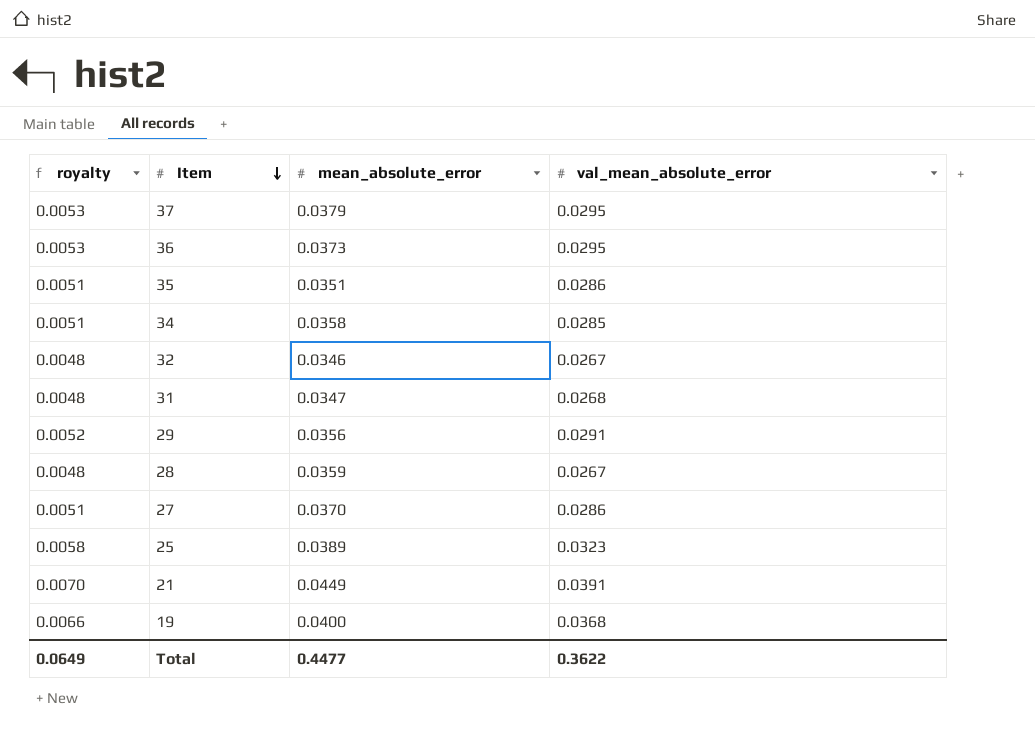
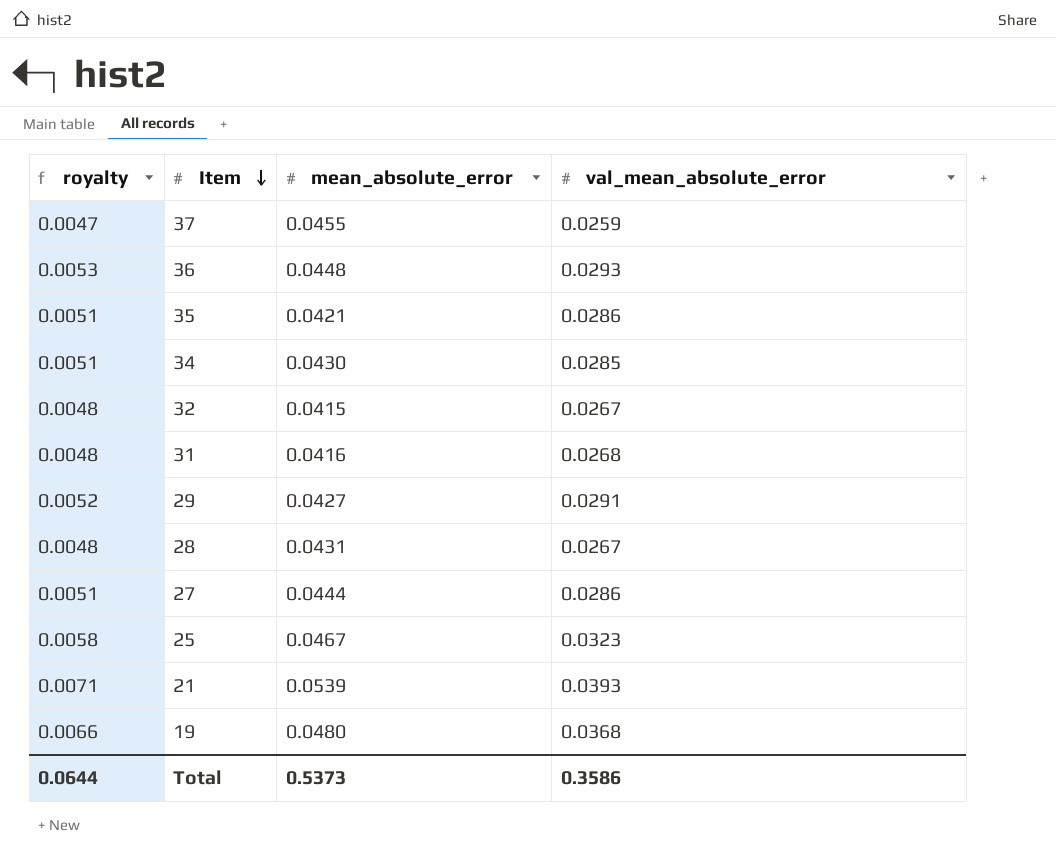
37 | royalty: 0.0053 -> 0.0047
37 | mean_absolute_error: 0.0379 -> 0.0455
37 | val_mean_absolute_error: 0.0295 -> 0.0259
36 | mean_absolute_error: 0.0373 -> 0.0448
36 | val_mean_absolute_error: 0.0295 -> 0.0293
35 | mean_absolute_error: 0.0351 -> 0.0421
34 | mean_absolute_error: 0.0358 -> 0.0430
32 | mean_absolute_error: 0.0346 -> 0.0415
31 | mean_absolute_error: 0.0347 -> 0.0416
29 | mean_absolute_error: 0.0356 -> 0.0427
28 | mean_absolute_error: 0.0359 -> 0.0431
27 | mean_absolute_error: 0.0370 -> 0.0444
25 | mean_absolute_error: 0.0389 -> 0.0467
21 | royalty: 0.0070 -> 0.0071
21 | mean_absolute_error: 0.0449 -> 0.0539
21 | val_mean_absolute_error: 0.0391 -> 0.0393
19 | mean_absolute_error: 0.0400 -> 0.0480
Total | royalty: 0.0649 -> 0.0644
Total | mean_absolute_error: 0.4477 -> 0.5373
Total | val_mean_absolute_error: 0.3622 -> 0.3586

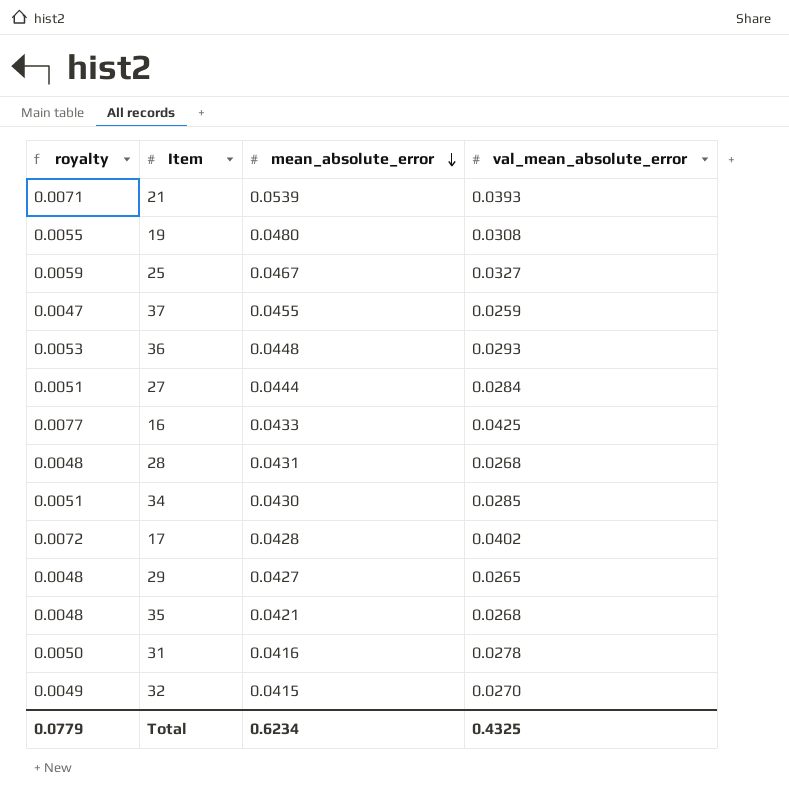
row order: Item descending -> mean_absolute_error descending
19 | royalty: 0.0066 -> 0.0055
19 | val_mean_absolute_error: 0.0368 -> 0.0308
25 | royalty: 0.0058 -> 0.0059
25 | val_mean_absolute_error: 0.0323 -> 0.0327
27 | val_mean_absolute_error: 0.0286 -> 0.0284
row 16: none -> 0.0077 | 0.0433 | 0.0425
28 | val_mean_absolute_error: 0.0267 -> 0.0268
row 17: none -> 0.0072 | 0.0428 | 0.0402
29 | royalty: 0.0052 -> 0.0048
29 | val_mean_absolute_error: 0.0291 -> 0.0265
35 | royalty: 0.0051 -> 0.0048
35 | val_mean_absolute_error: 0.0286 -> 0.0268
31 | royalty: 0.0048 -> 0.0050
31 | val_mean_absolute_error: 0.0268 -> 0.0278
32 | royalty: 0.0048 -> 0.0049
32 | val_mean_absolute_error: 0.0267 -> 0.0270
Total | royalty: 0.0644 -> 0.0779
Total | mean_absolute_error: 0.5373 -> 0.6234
Total | val_mean_absolute_error: 0.3586 -> 0.4325

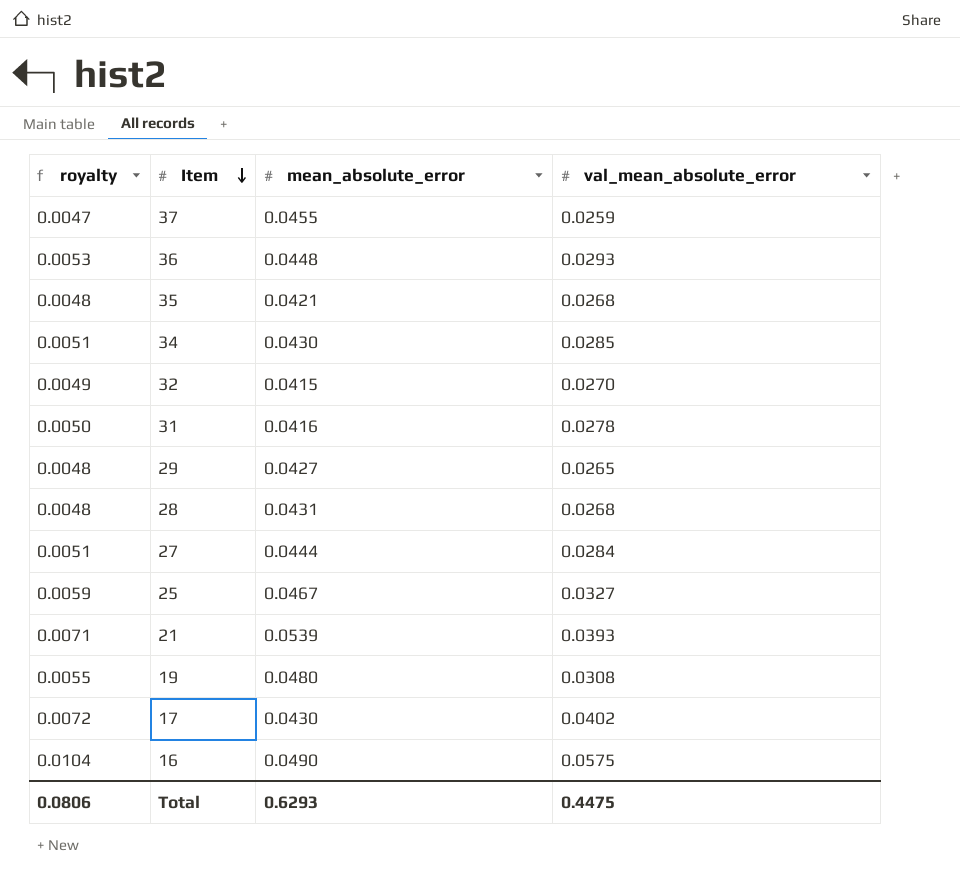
row order: mean_absolute_error descending -> Item descending
17 | mean_absolute_error: 0.0428 -> 0.0430
16 | royalty: 0.0077 -> 0.0104
16 | mean_absolute_error: 0.0433 -> 0.0490
16 | val_mean_absolute_error: 0.0425 -> 0.0575
Total | royalty: 0.0779 -> 0.0806
Total | mean_absolute_error: 0.6234 -> 0.6293
Total | val_mean_absolute_error: 0.4325 -> 0.4475

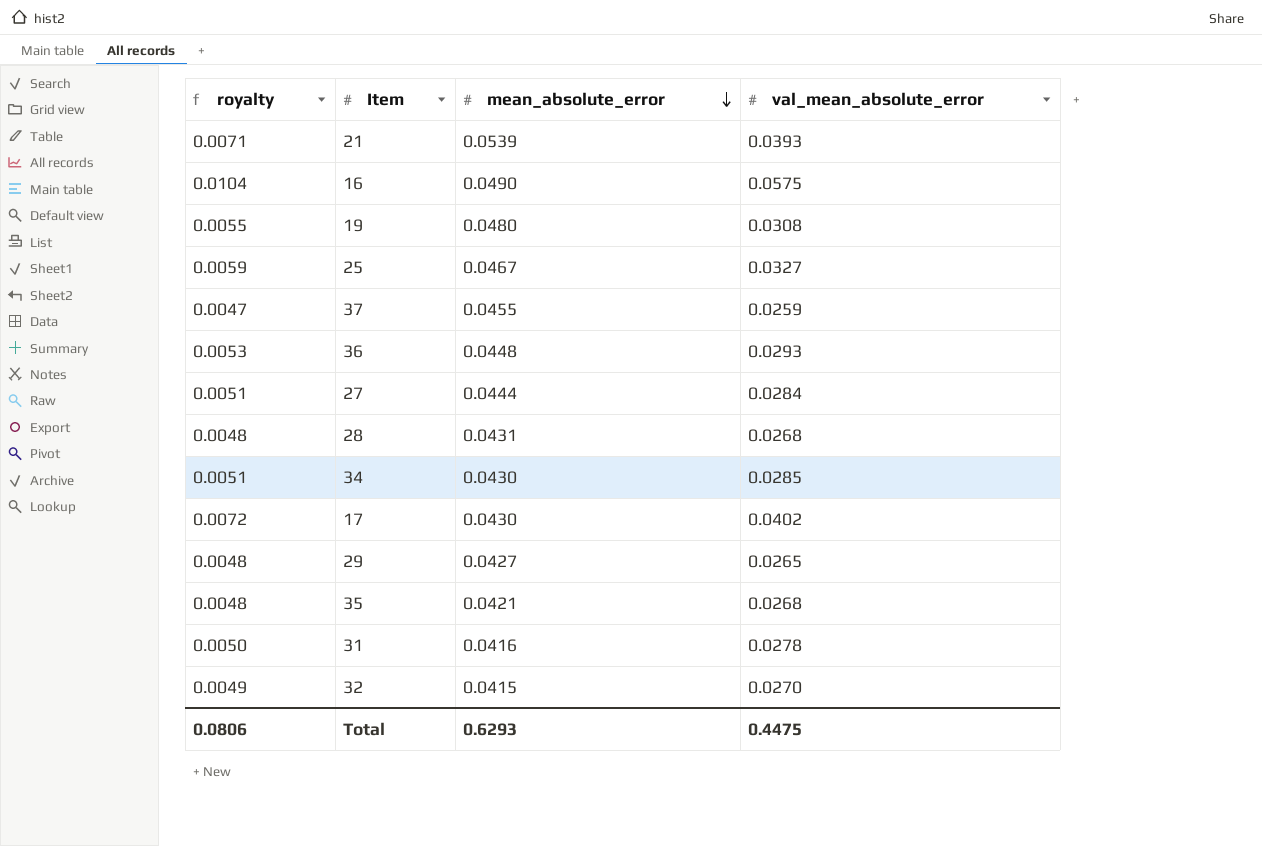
row order: Item descending -> mean_absolute_error descending

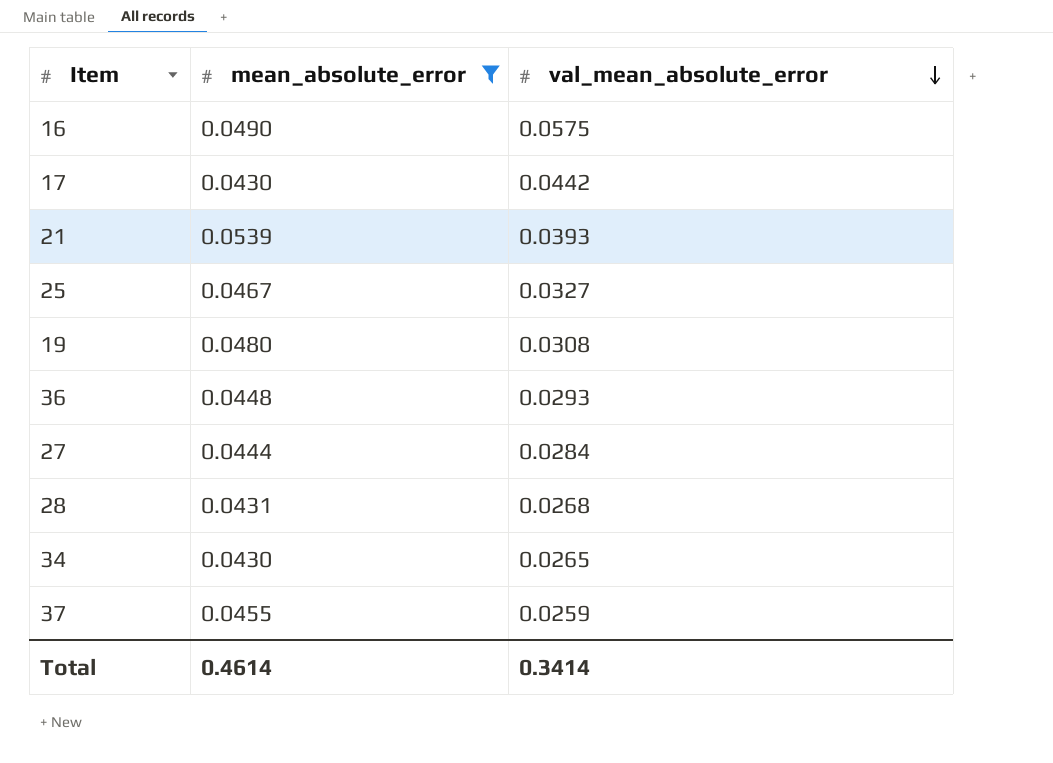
filter: none -> mean_absolute_error >= 0.0430
row order: mean_absolute_error descending -> val_mean_absolute_error descending
column royalty | formula: [val_mean_absolute_error] * 0.18 -> none
17 | val_mean_absolute_error: 0.0402 -> 0.0442
34 | val_mean_absolute_error: 0.0285 -> 0.0265
Total | mean_absolute_error: 0.6293 -> 0.4614
Total | val_mean_absolute_error: 0.4475 -> 0.3414

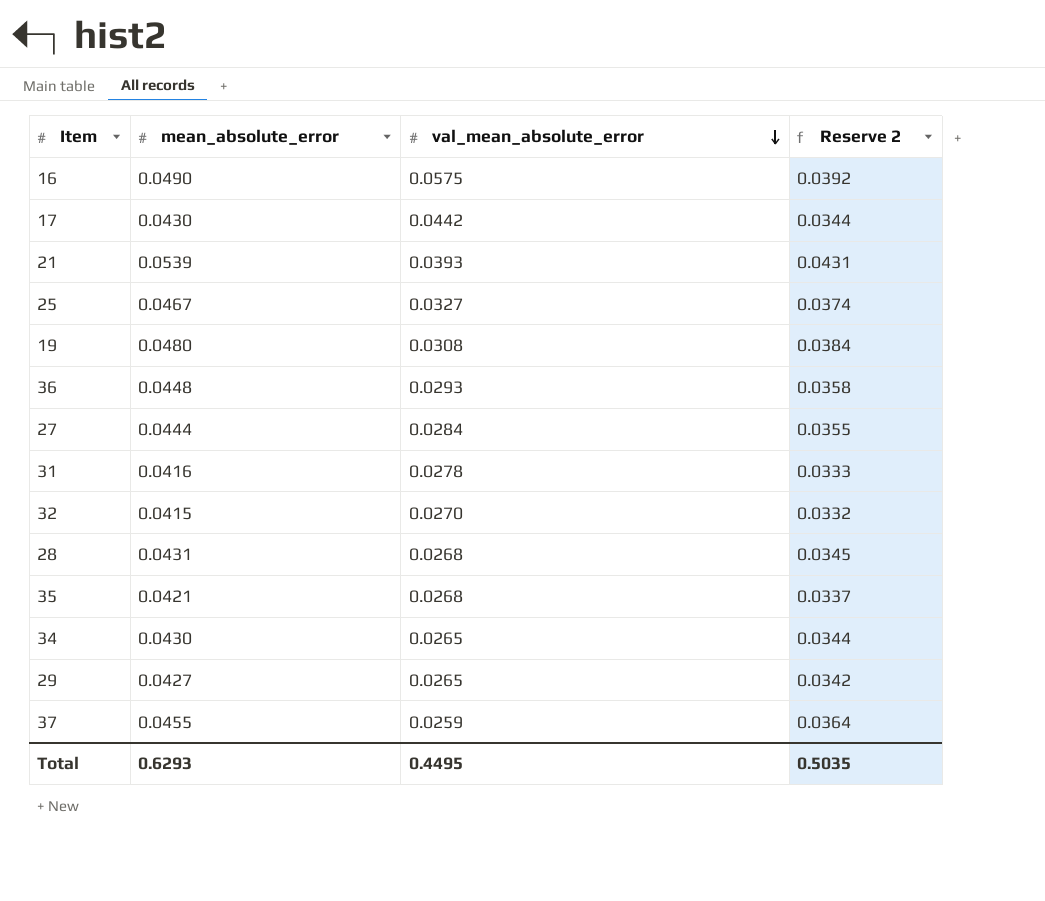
filter: mean_absolute_error >= 0.0430 -> none
column Reserve 2 | formula: none -> [mean_absolute_error] * 0.8
Total | mean_absolute_error: 0.4614 -> 0.6293
Total | val_mean_absolute_error: 0.3414 -> 0.4495

